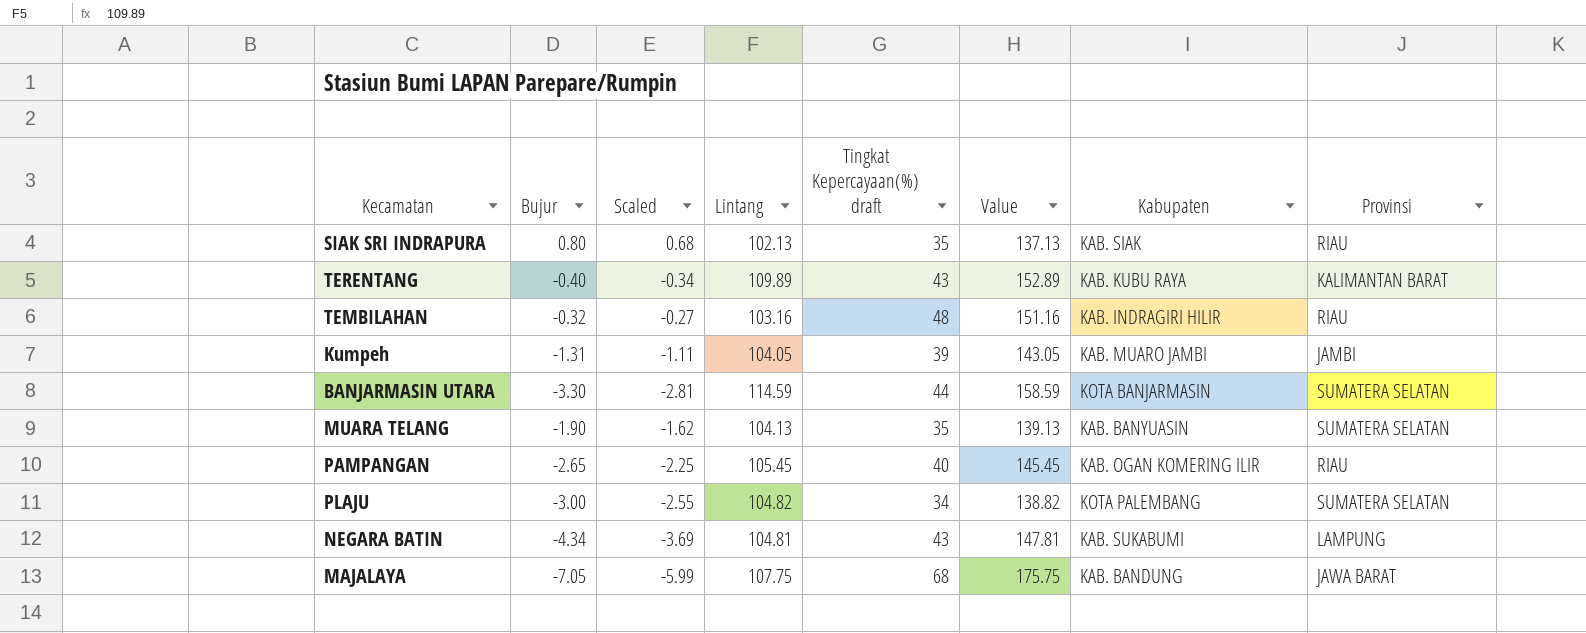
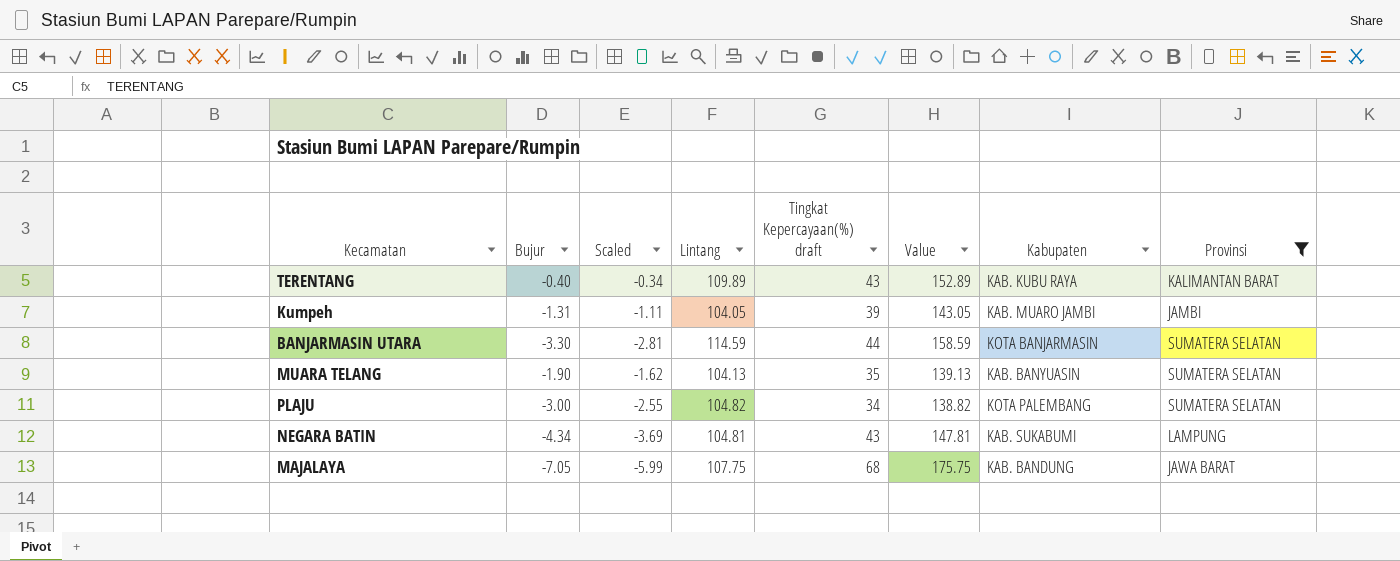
filter: none -> Provinsi != RIAU

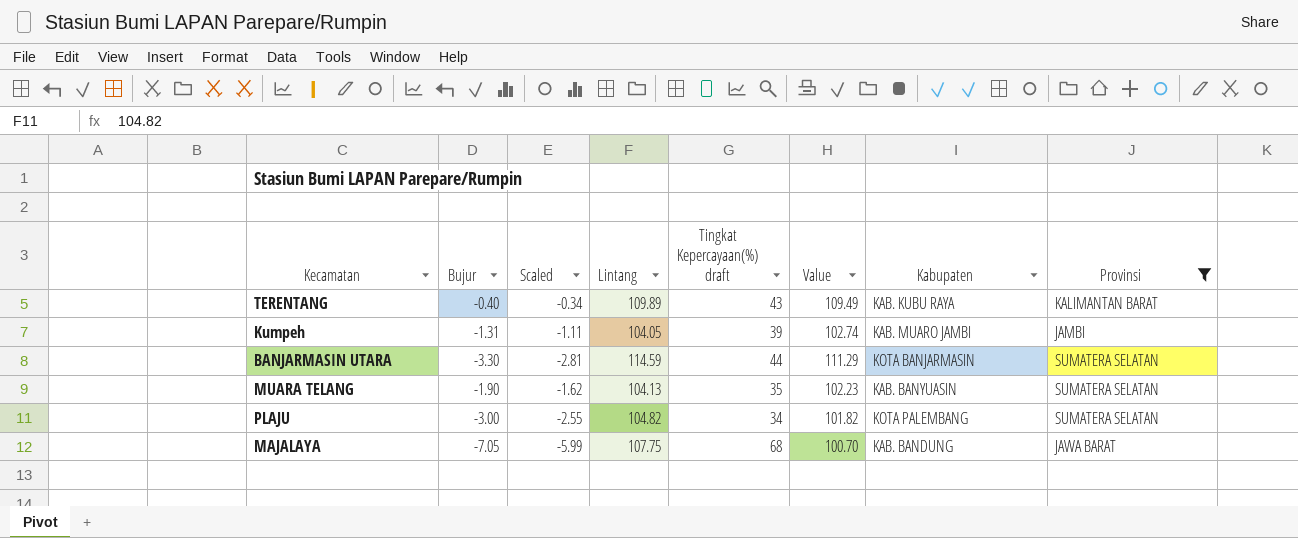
column Value | formula: [Lintang] + [Tingkat Kepercayaan(%) draft] -> [Bujur] + [Lintang]
row NEGARA BATIN: -4.34 | -3.69 | 104.81 | 43 | 147.81 | KAB. SUKABUMI | LAMPUNG -> none

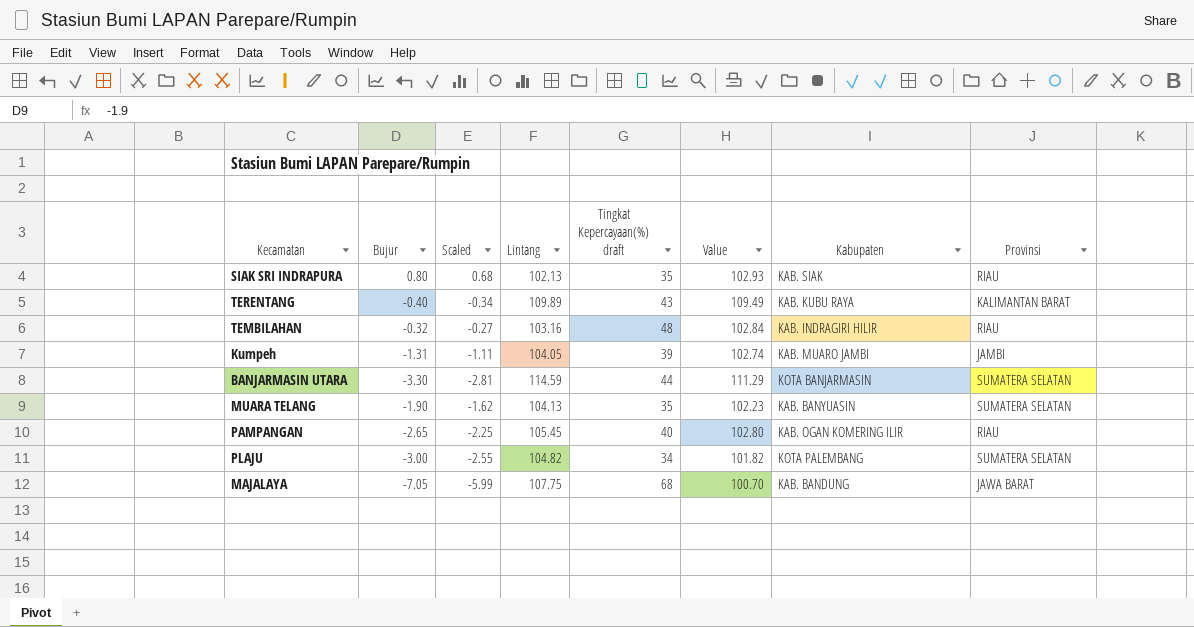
filter: Provinsi != RIAU -> none

